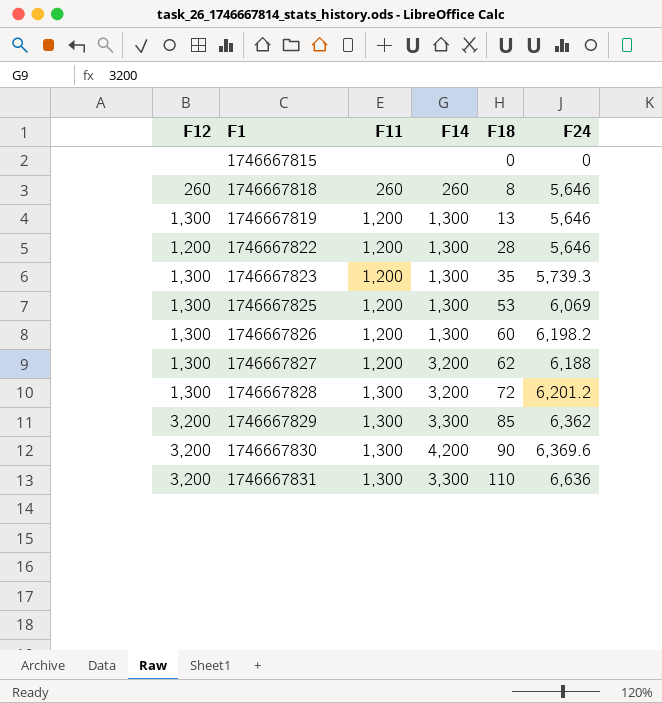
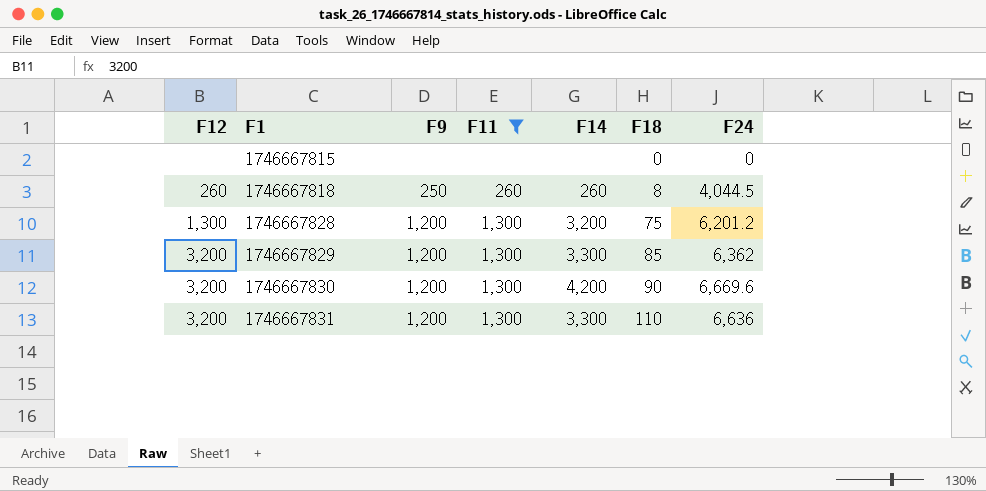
filter: none -> F11 != 1,200
column F9 | position: none -> 3
1746667818 | F24: 5,646 -> 4,044.5
1746667828 | F18: 72 -> 75
1746667830 | F24: 6,369.6 -> 6,669.6

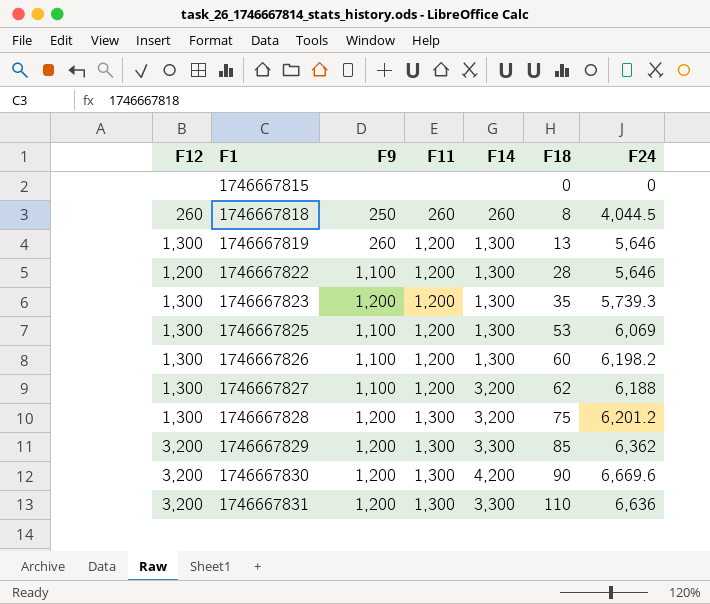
filter: F11 != 1,200 -> none

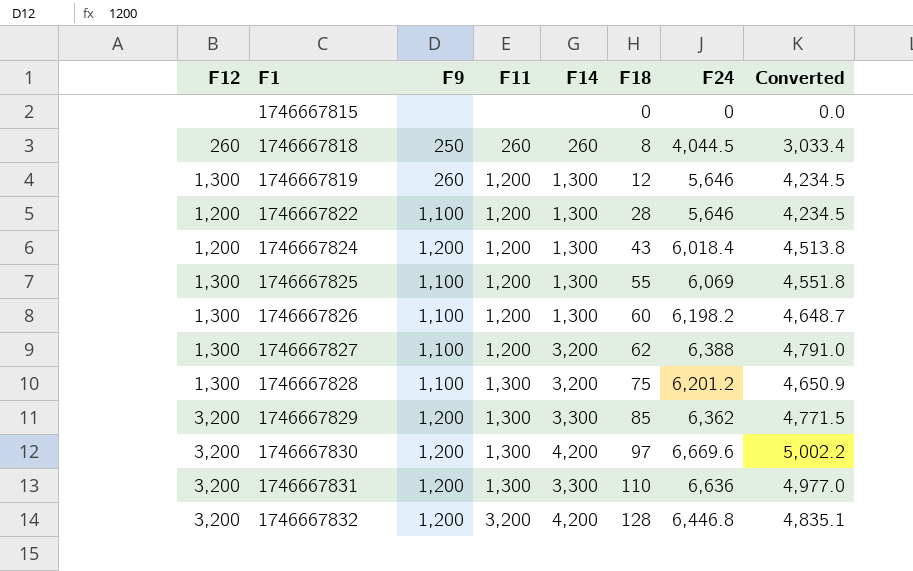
column Converted | formula: none -> [F24] * 0.75
row 1746667823: 1,300 | 1,200 | 1,200 | 1,300 | 35 | 5,739.3 -> none
1746667819 | F18: 13 -> 12
row 1746667824: none -> 1,200 | 1,200 | 1,200 | 1,300 | 43 | 6,018.4 | 4,513.8
1746667825 | F18: 53 -> 55
1746667827 | F24: 6,188 -> 6,388
1746667828 | F9: 1,200 -> 1,100
1746667830 | F18: 90 -> 97
row 1746667832: none -> 3,200 | 1,200 | 3,200 | 4,200 | 128 | 6,446.8 | 4,835.1

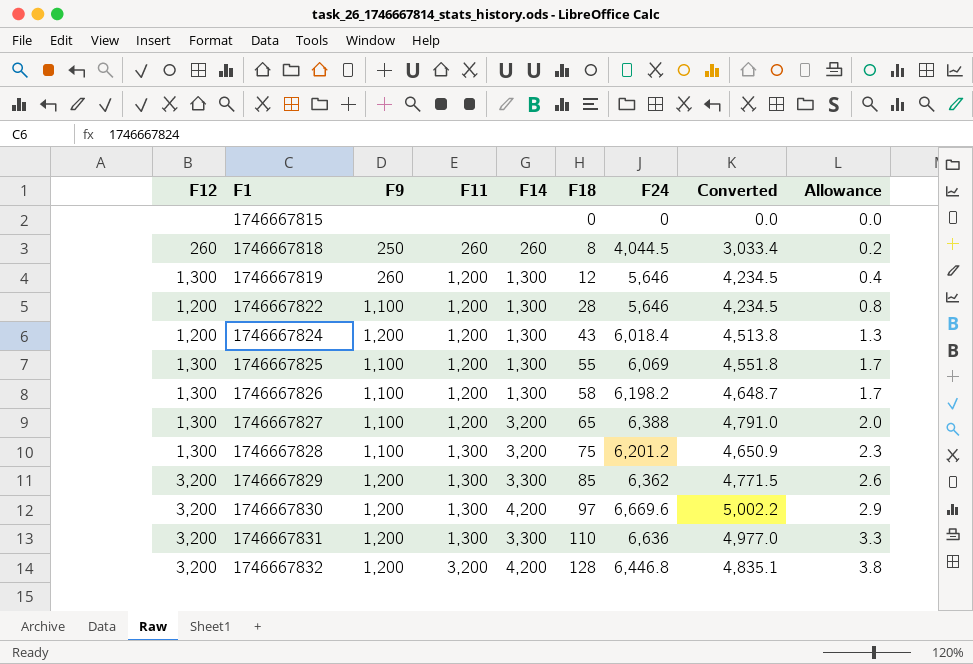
column Allowance | formula: none -> [F18] * 0.03
1746667826 | F18: 60 -> 58
1746667827 | F18: 62 -> 65

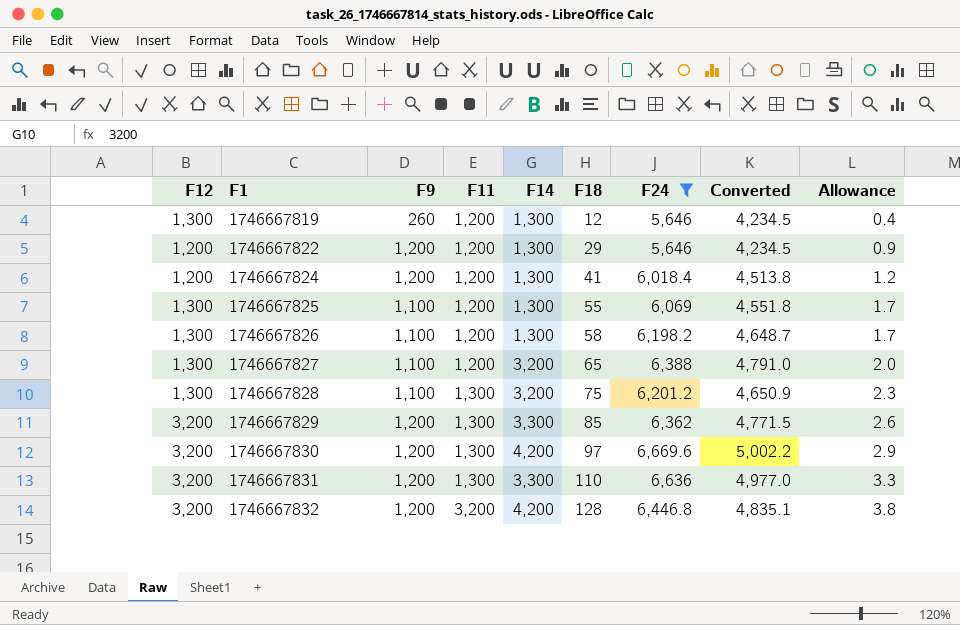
filter: none -> F24 >= 5,646
1746667822 | F9: 1,100 -> 1,200
1746667822 | F18: 28 -> 29
1746667822 | Allowance: 0.8 -> 0.9
1746667824 | F18: 43 -> 41
1746667824 | Allowance: 1.3 -> 1.2

